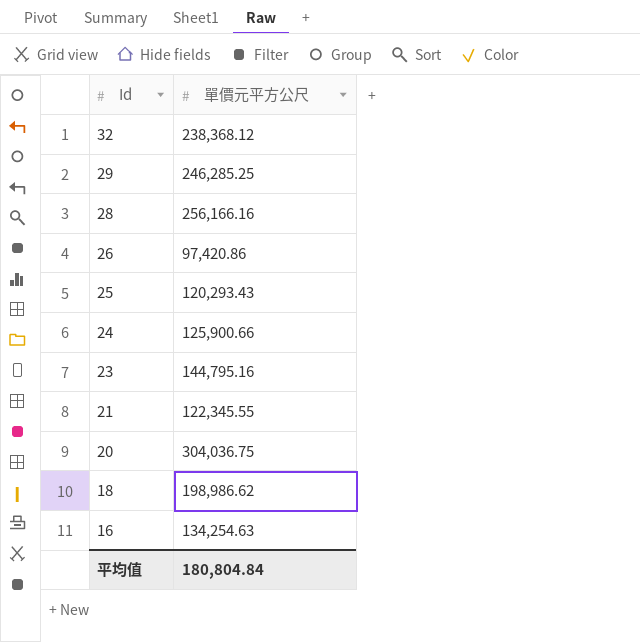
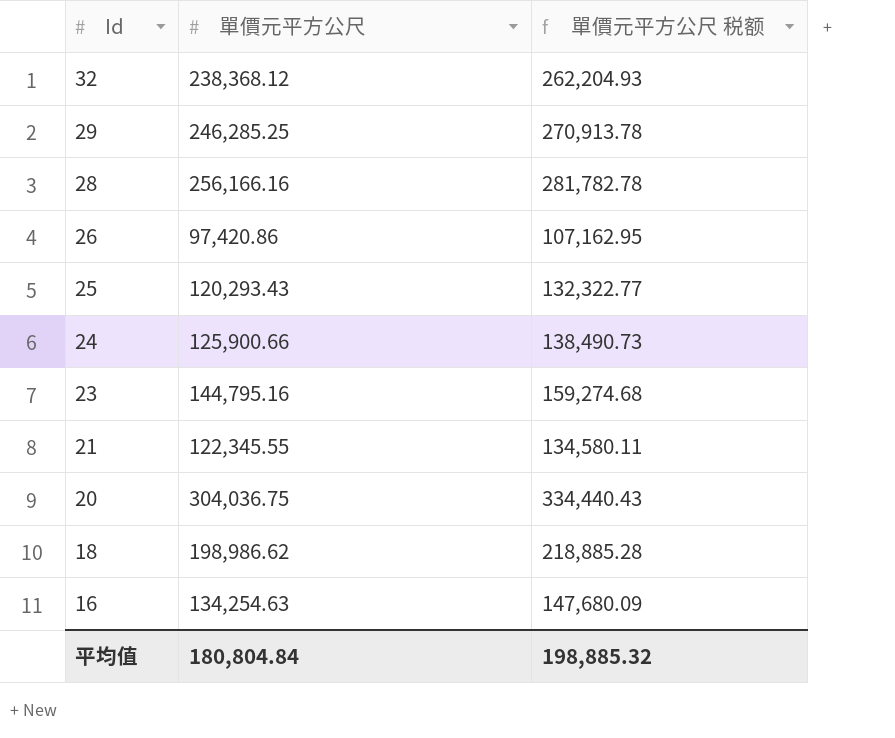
column 單價元平方公尺 税额 | formula: none -> [單價元平方公尺] * 1.1

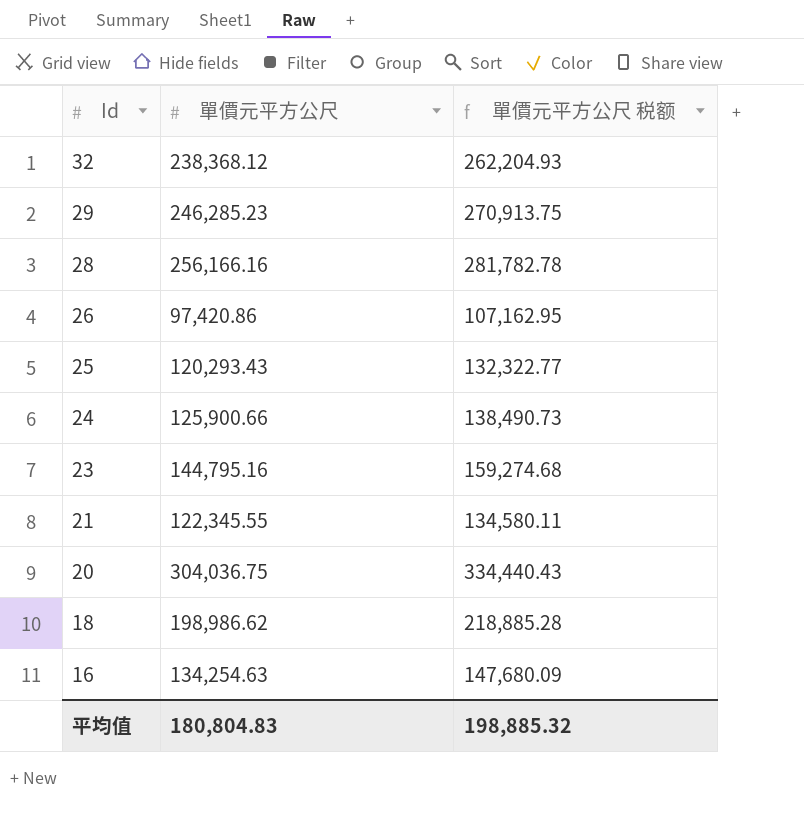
29 | 單價元平方公尺: 246,285.25 -> 246,285.23
29 | 單價元平方公尺 税额: 270,913.78 -> 270,913.75
平均值 | 單價元平方公尺: 180,804.84 -> 180,804.83

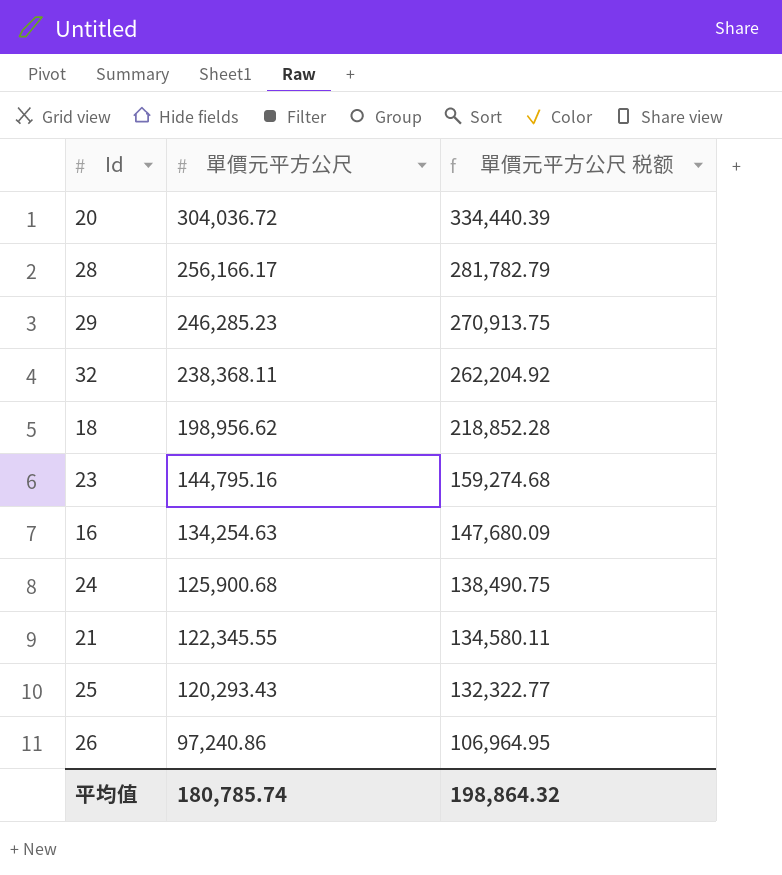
row order: Id descending -> 單價元平方公尺 descending
20 | 單價元平方公尺: 304,036.75 -> 304,036.72
20 | 單價元平方公尺 税额: 334,440.43 -> 334,440.39
28 | 單價元平方公尺: 256,166.16 -> 256,166.17
28 | 單價元平方公尺 税额: 281,782.78 -> 281,782.79
32 | 單價元平方公尺: 238,368.12 -> 238,368.11
32 | 單價元平方公尺 税额: 262,204.93 -> 262,204.92
18 | 單價元平方公尺: 198,986.62 -> 198,956.62
18 | 單價元平方公尺 税额: 218,885.28 -> 218,852.28
24 | 單價元平方公尺: 125,900.66 -> 125,900.68
24 | 單價元平方公尺 税额: 138,490.73 -> 138,490.75
26 | 單價元平方公尺: 97,420.86 -> 97,240.86
26 | 單價元平方公尺 税额: 107,162.95 -> 106,964.95
平均值 | 單價元平方公尺: 180,804.83 -> 180,785.74
平均值 | 單價元平方公尺 税额: 198,885.32 -> 198,864.32

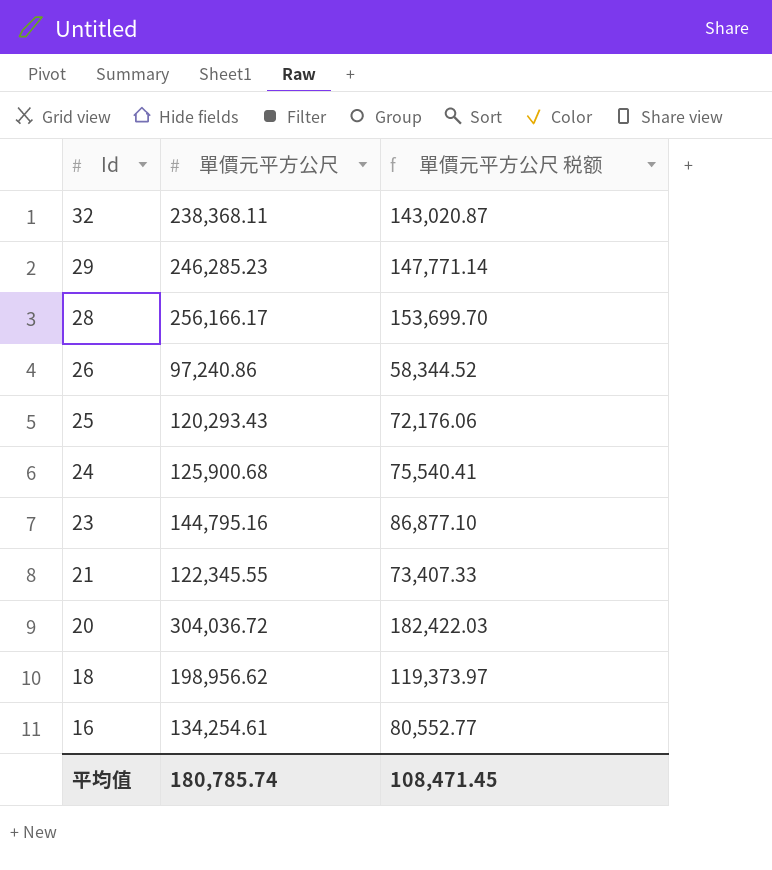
row order: 單價元平方公尺 descending -> Id descending
column 單價元平方公尺 税额 | formula: [單價元平方公尺] * 1.1 -> [單價元平方公尺] * 0.6
16 | 單價元平方公尺: 134,254.63 -> 134,254.61
平均值 | 單價元平方公尺 税额: 198,864.32 -> 108,471.45

